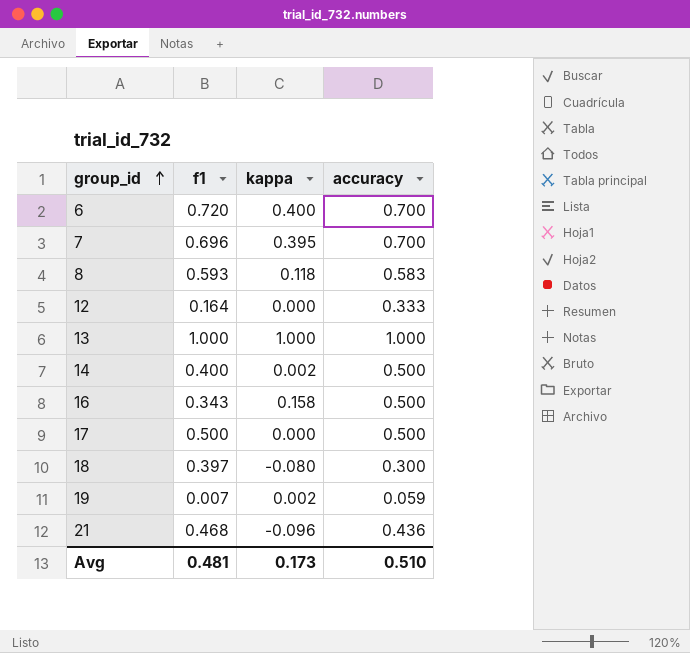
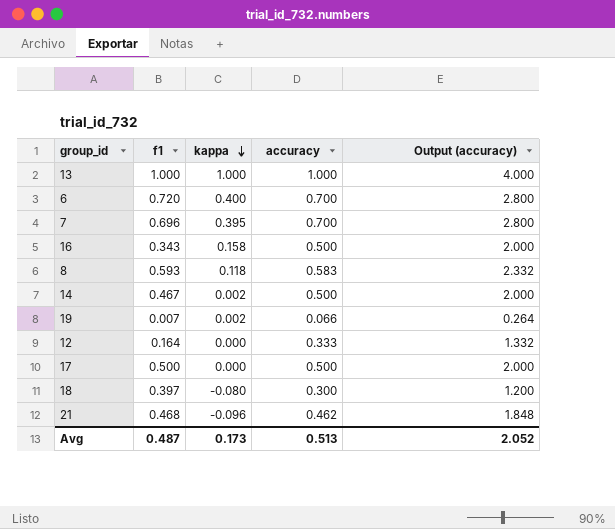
row order: group_id ascending -> kappa descending
column Output (accuracy) | formula: none -> [accuracy] * 4
14 | f1: 0.400 -> 0.467
19 | accuracy: 0.059 -> 0.066
21 | accuracy: 0.436 -> 0.462
Avg | f1: 0.481 -> 0.487
Avg | accuracy: 0.510 -> 0.513

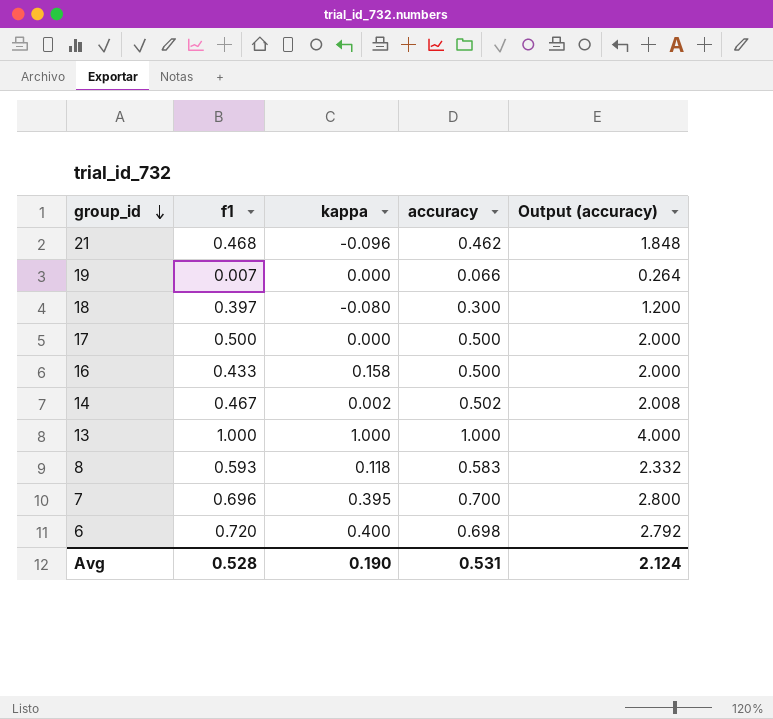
row order: kappa descending -> group_id descending
row 12: 0.164 | 0.000 | 0.333 | 1.332 -> none
19 | kappa: 0.002 -> 0.000
16 | f1: 0.343 -> 0.433
14 | accuracy: 0.500 -> 0.502
14 | Output (accuracy): 2.000 -> 2.008
6 | accuracy: 0.700 -> 0.698
6 | Output (accuracy): 2.800 -> 2.792
Avg | f1: 0.487 -> 0.528
Avg | kappa: 0.173 -> 0.190
Avg | accuracy: 0.513 -> 0.531
Avg | Output (accuracy): 2.052 -> 2.124

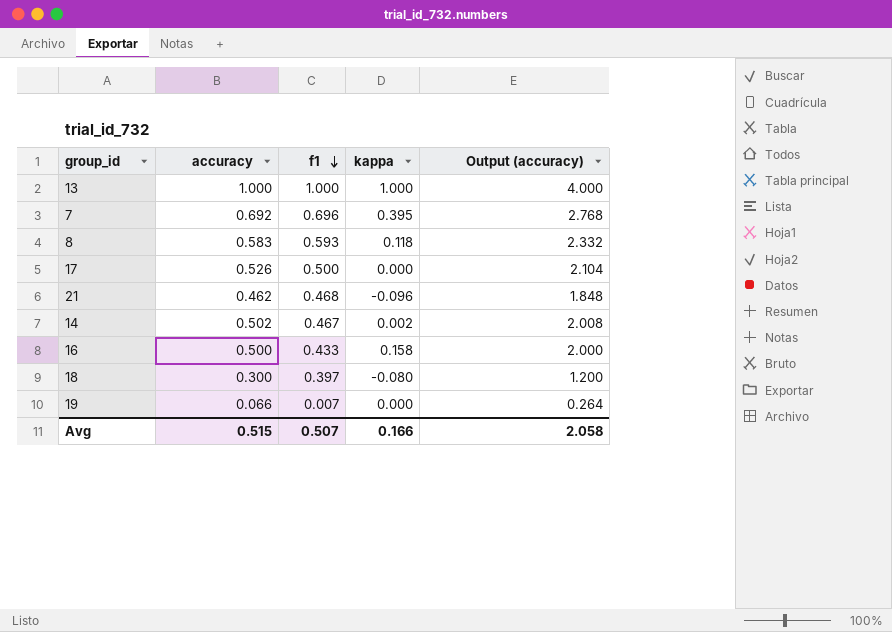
row order: group_id descending -> f1 descending
column accuracy | position: 4 -> 2
row 6: 0.720 | 0.400 | 0.698 | 2.792 -> none
7 | accuracy: 0.700 -> 0.692
7 | Output (accuracy): 2.800 -> 2.768
17 | accuracy: 0.500 -> 0.526
17 | Output (accuracy): 2.000 -> 2.104
Avg | accuracy: 0.531 -> 0.515
Avg | f1: 0.528 -> 0.507
Avg | kappa: 0.190 -> 0.166
Avg | Output (accuracy): 2.124 -> 2.058

